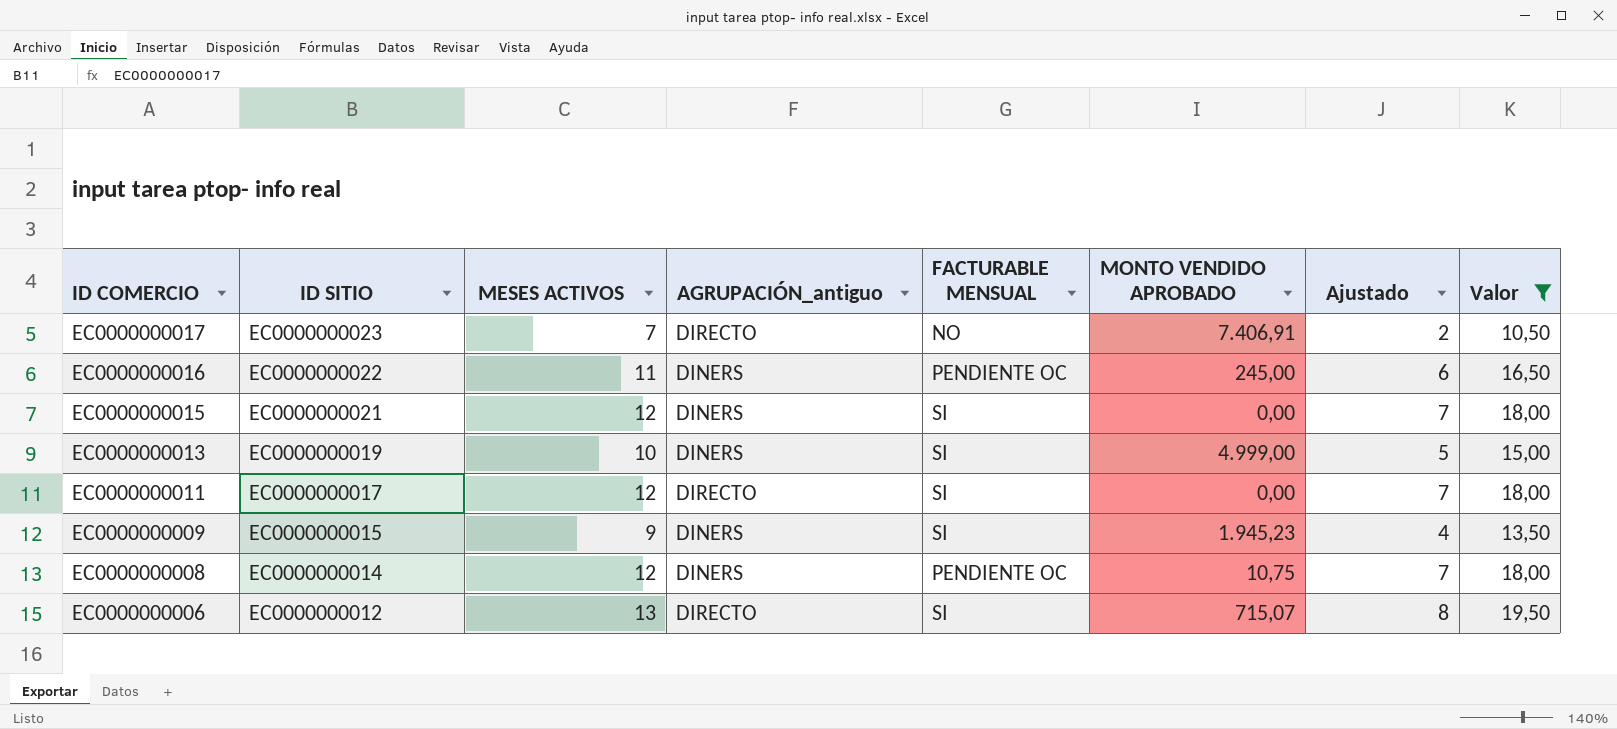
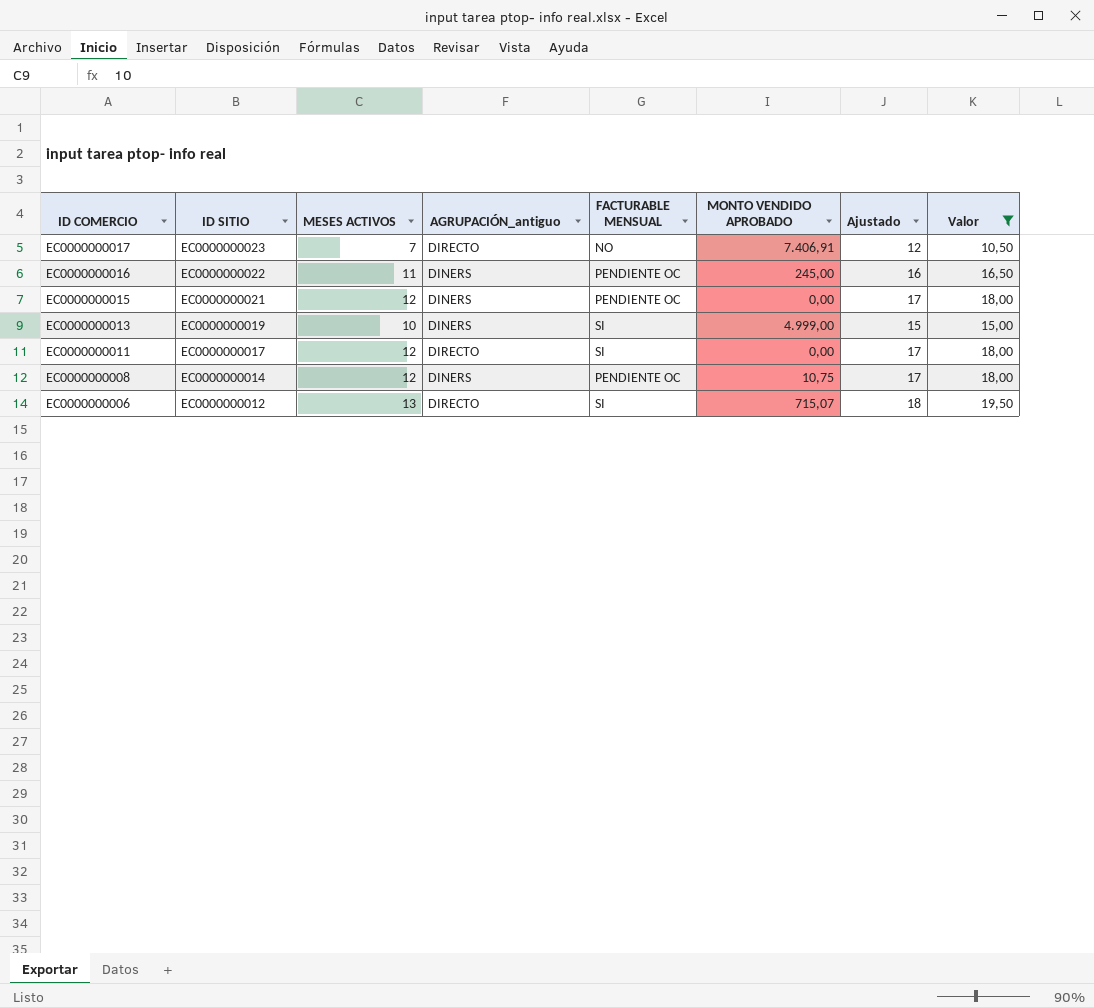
column Ajustado | formula: [MESES ACTIVOS] - 5 -> [MESES ACTIVOS] + 5
row EC0000000009: EC0000000015 | 9 | DINERS | SI | 1.945,23 | 4 | 13,50 -> none
EC0000000015 | FACTURABLE MENSUAL: SI -> PENDIENTE OC

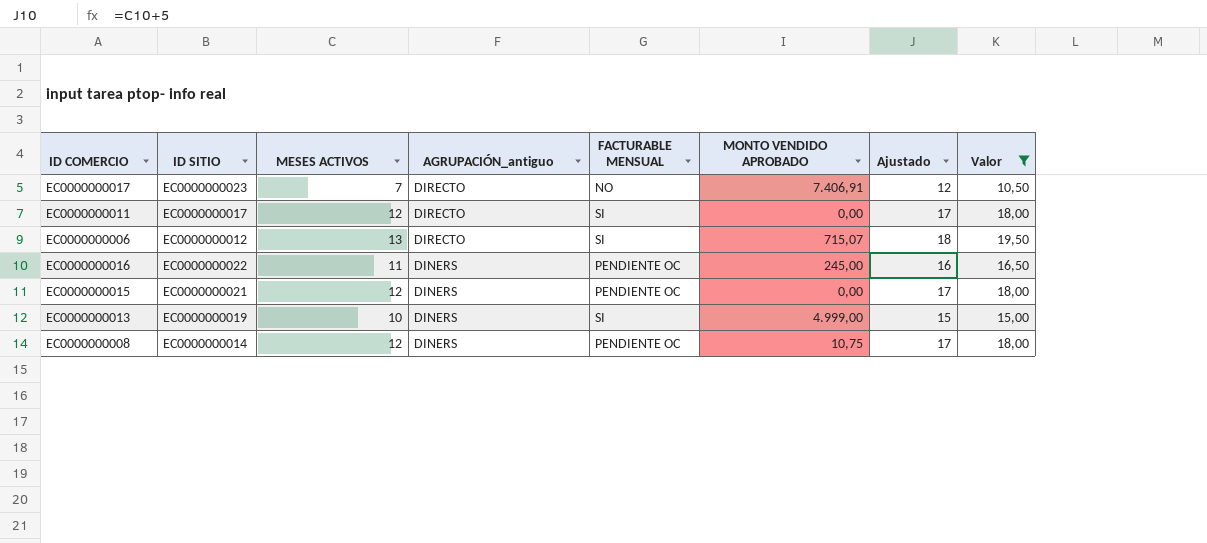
row order: ID COMERCIO descending -> AGRUPACIÓN_antiguo descending

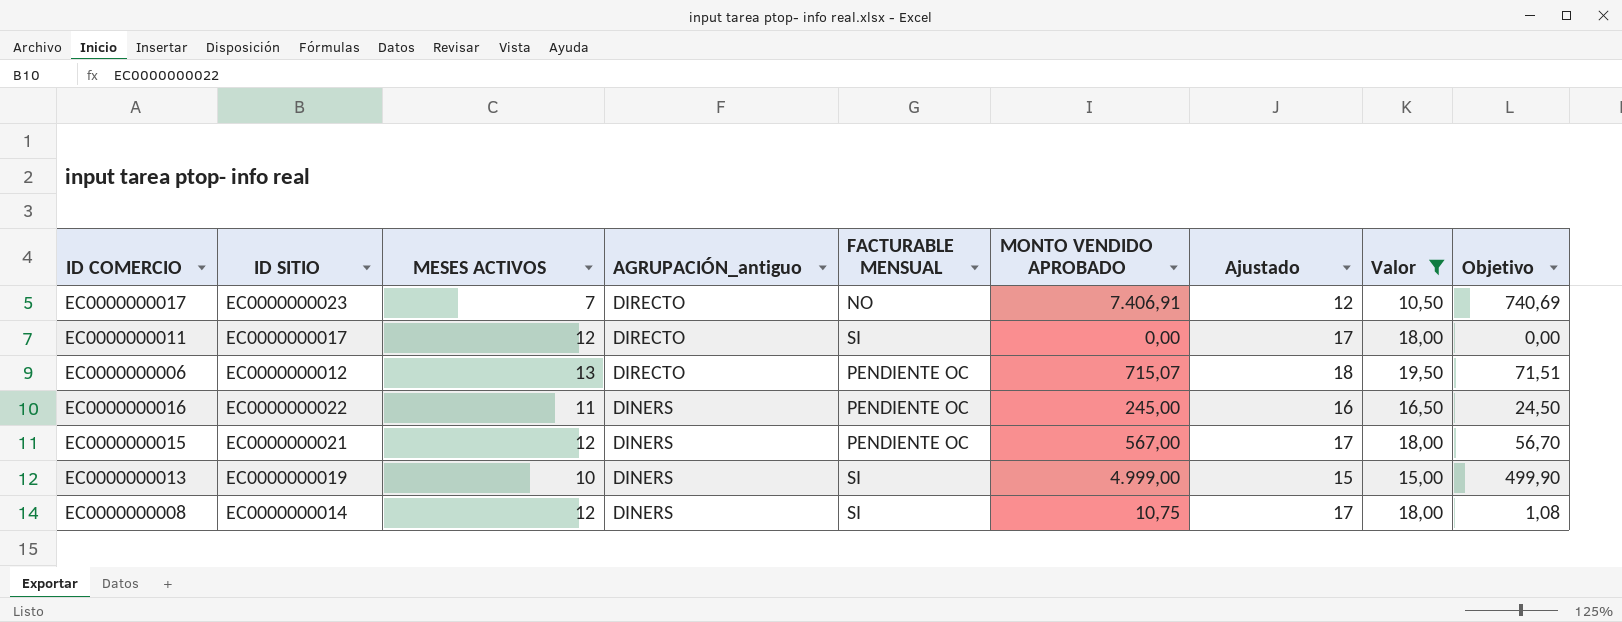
column Objetivo | formula: none -> [MONTO VENDIDO APROBADO] * 0,1
EC0000000006 | FACTURABLE MENSUAL: SI -> PENDIENTE OC
EC0000000015 | MONTO VENDIDO APROBADO: 0,00 -> 567,00
EC0000000008 | FACTURABLE MENSUAL: PENDIENTE OC -> SI

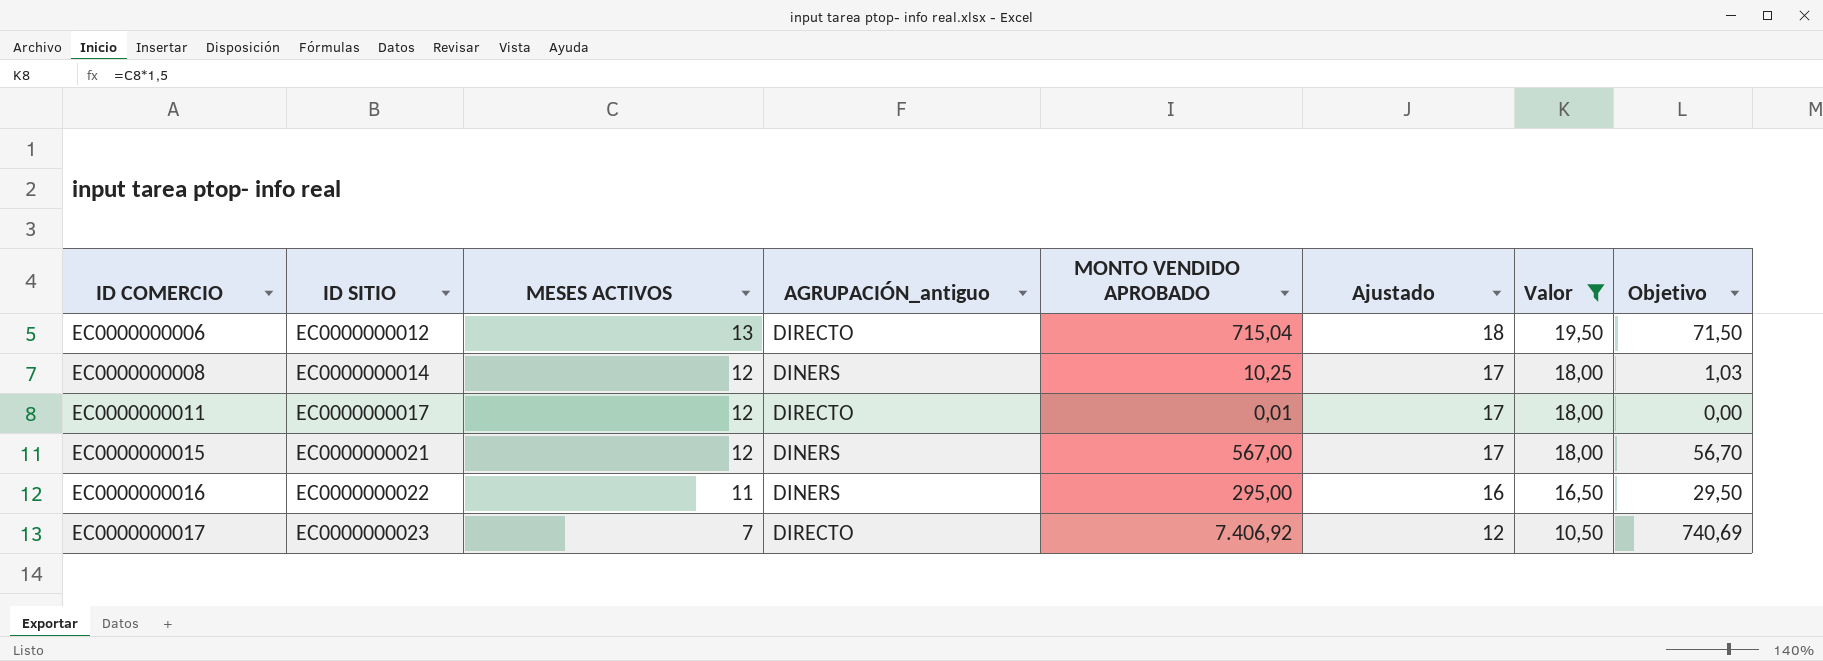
row order: AGRUPACIÓN_antiguo descending -> ID COMERCIO ascending
column FACTURABLE MENSUAL | position: 5 -> none
row EC0000000013: EC0000000019 | 10 | DINERS | SI | 4.999,00 | 15 | 15,00 | 499,90 -> none
EC0000000006 | MONTO VENDIDO APROBADO: 715,07 -> 715,04
EC0000000006 | Objetivo: 71,51 -> 71,50
EC0000000008 | MONTO VENDIDO APROBADO: 10,75 -> 10,25
EC0000000008 | Objetivo: 1,08 -> 1,03
EC0000000011 | MONTO VENDIDO APROBADO: 0,00 -> 0,01
EC0000000016 | MONTO VENDIDO APROBADO: 245,00 -> 295,00
EC0000000016 | Objetivo: 24,50 -> 29,50
EC0000000017 | MONTO VENDIDO APROBADO: 7.406,91 -> 7.406,92

